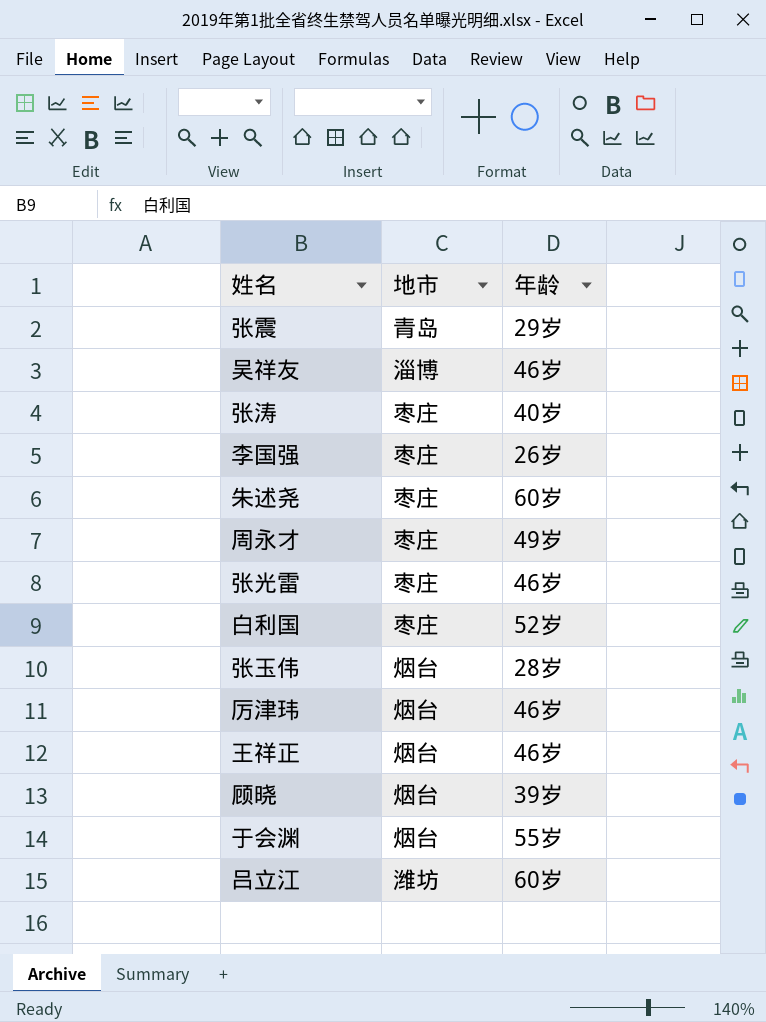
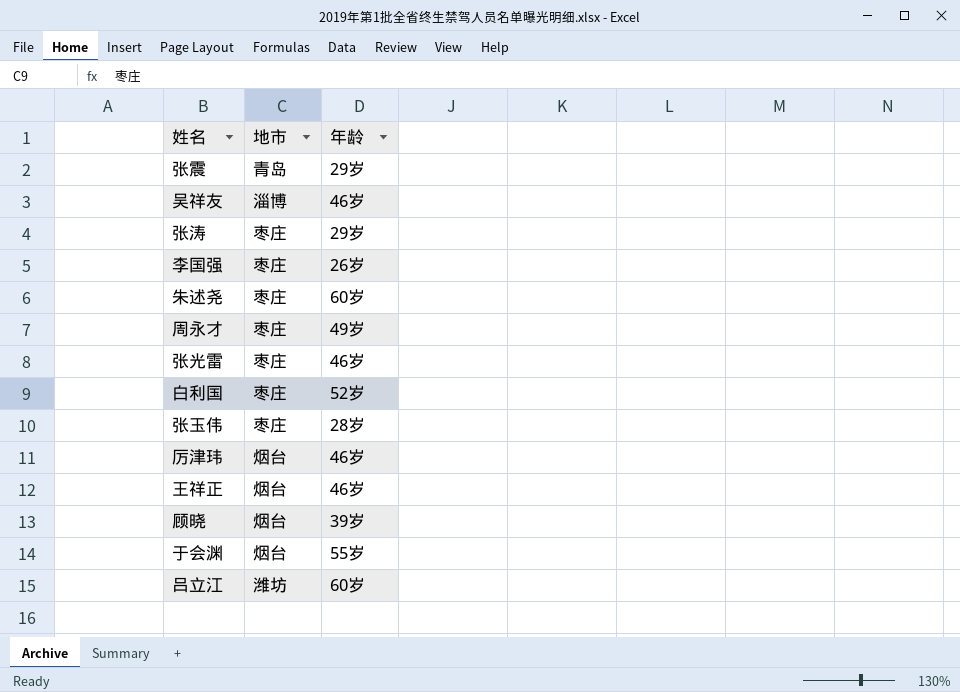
张涛 | 年龄: 40岁 -> 29岁
张玉伟 | 地市: 烟台 -> 枣庄

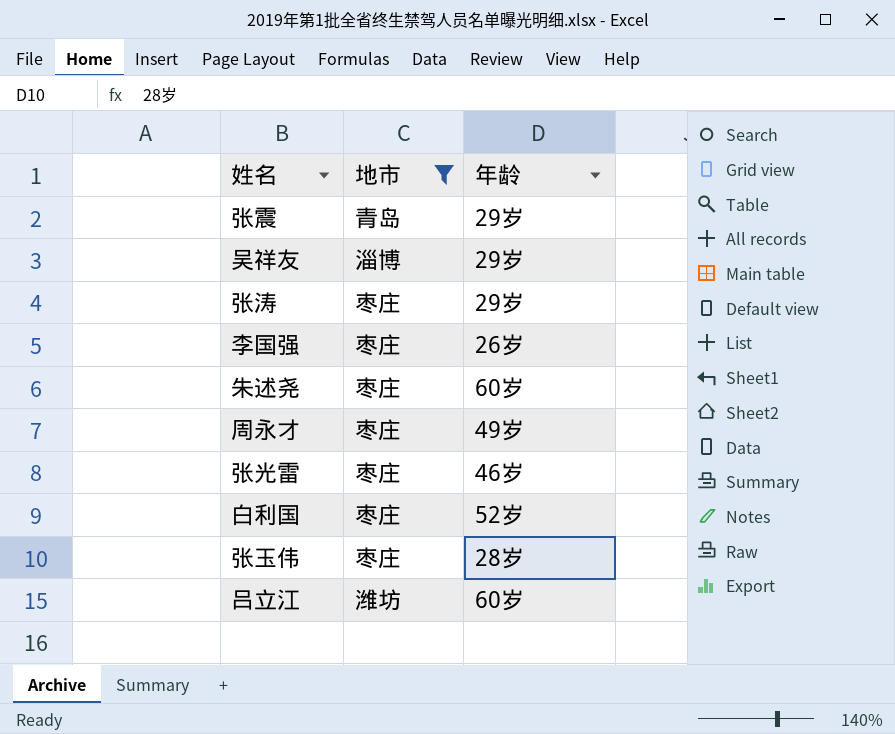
filter: none -> 地市 != 烟台
吴祥友 | 年龄: 46岁 -> 29岁

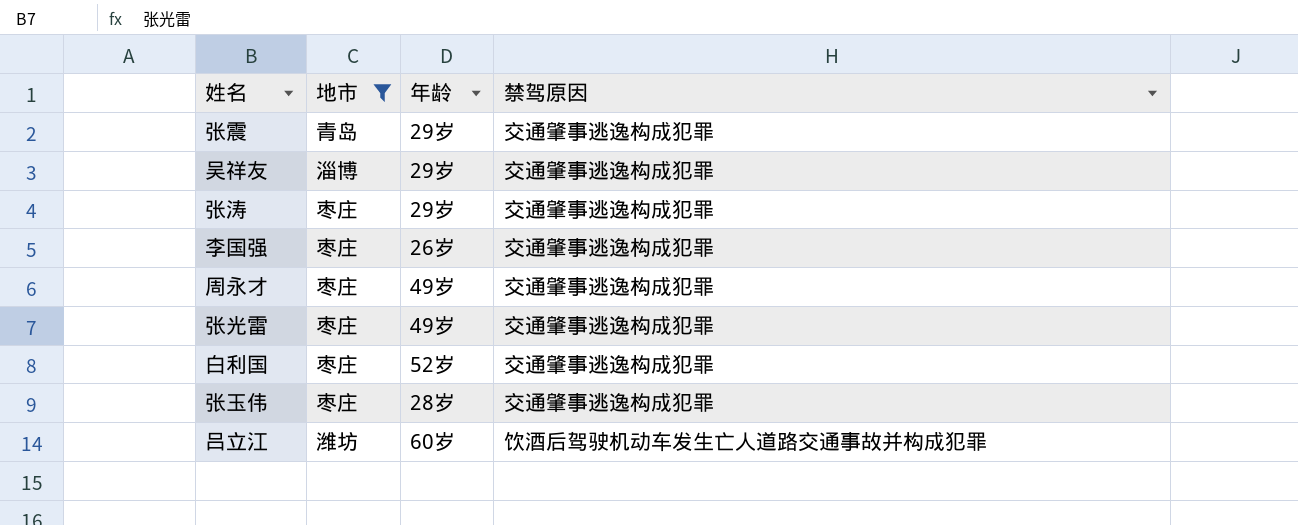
column 禁驾原因 | position: none -> 4
row 朱述尧: 枣庄 | 60岁 -> none
张光雷 | 年龄: 46岁 -> 49岁

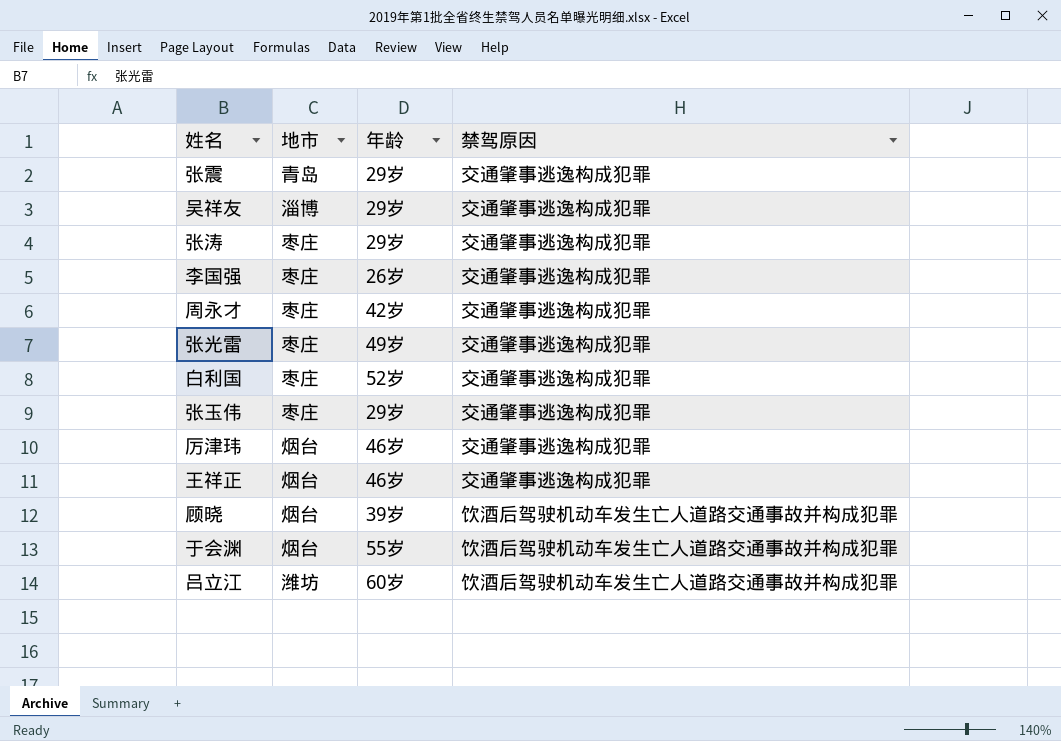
filter: 地市 != 烟台 -> none
周永才 | 年龄: 49岁 -> 42岁
张玉伟 | 年龄: 28岁 -> 29岁

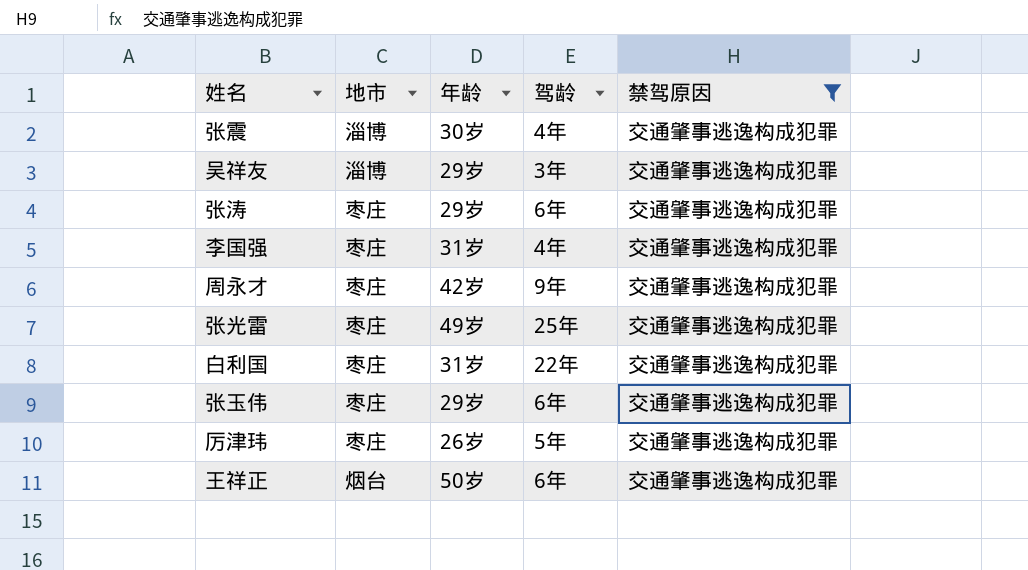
filter: none -> 禁驾原因 = 交通肇事逃逸构成犯罪
column 驾龄 | position: none -> 4
张震 | 地市: 青岛 -> 淄博
张震 | 年龄: 29岁 -> 30岁
李国强 | 年龄: 26岁 -> 31岁
白利国 | 年龄: 52岁 -> 31岁
厉津玮 | 地市: 烟台 -> 枣庄
厉津玮 | 年龄: 46岁 -> 26岁
王祥正 | 年龄: 46岁 -> 50岁

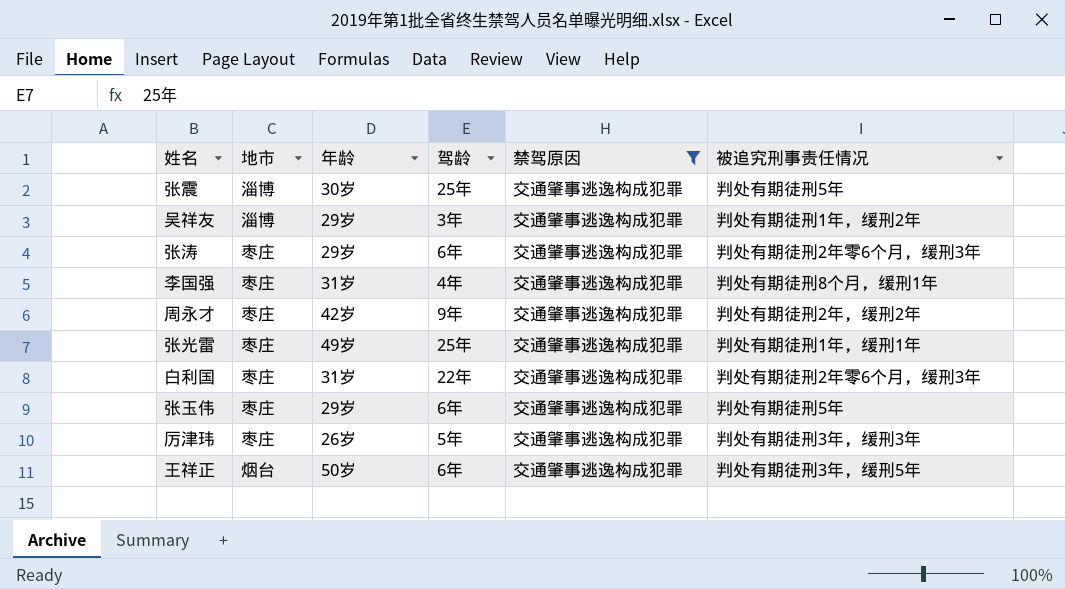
column 被追究刑事责任情况 | position: none -> 6
张震 | 驾龄: 4年 -> 25年

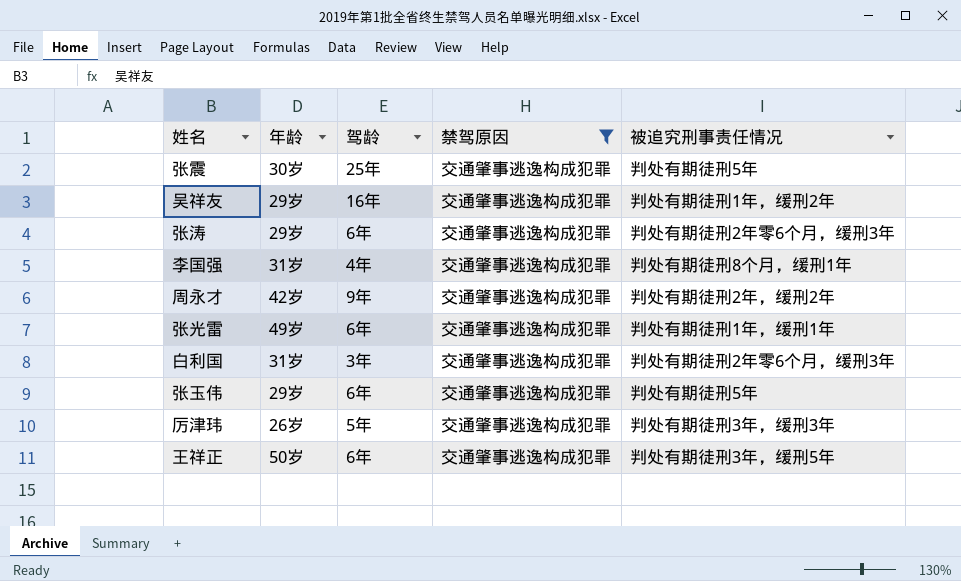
column 地市 | position: 2 -> none
吴祥友 | 驾龄: 3年 -> 16年
张光雷 | 驾龄: 25年 -> 6年
白利国 | 驾龄: 22年 -> 3年

